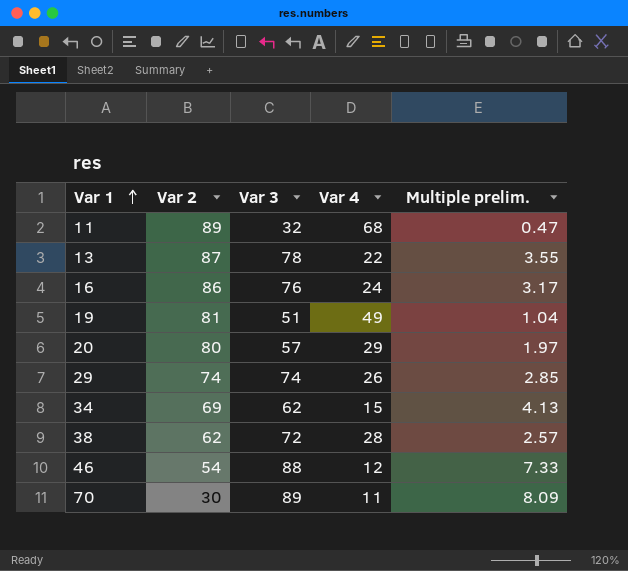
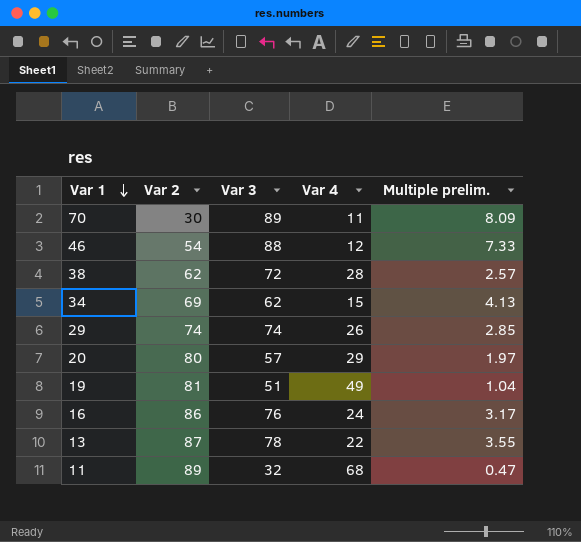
row order: Var 1 ascending -> Var 1 descending

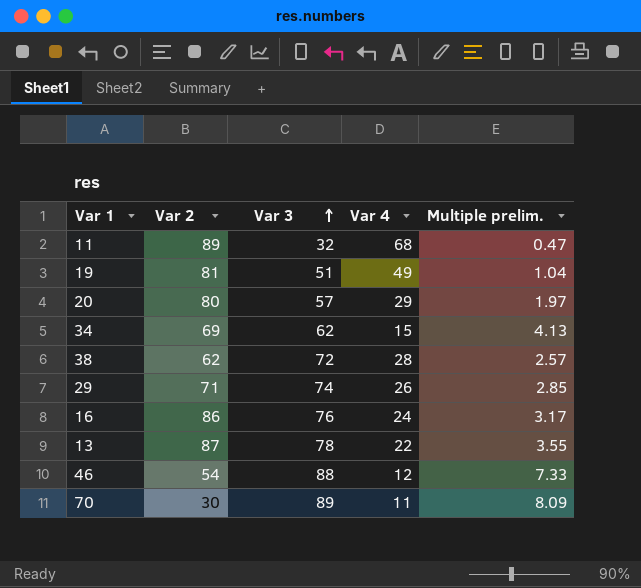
row order: Var 1 descending -> Var 3 ascending
29 | Var 2: 74 -> 71

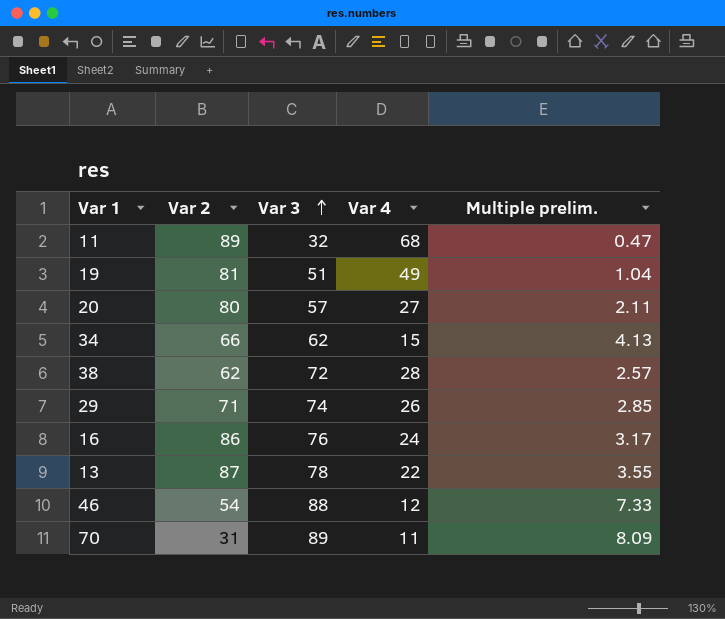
20 | Var 4: 29 -> 27
20 | Multiple prelim.: 1.97 -> 2.11
34 | Var 2: 69 -> 66
70 | Var 2: 30 -> 31

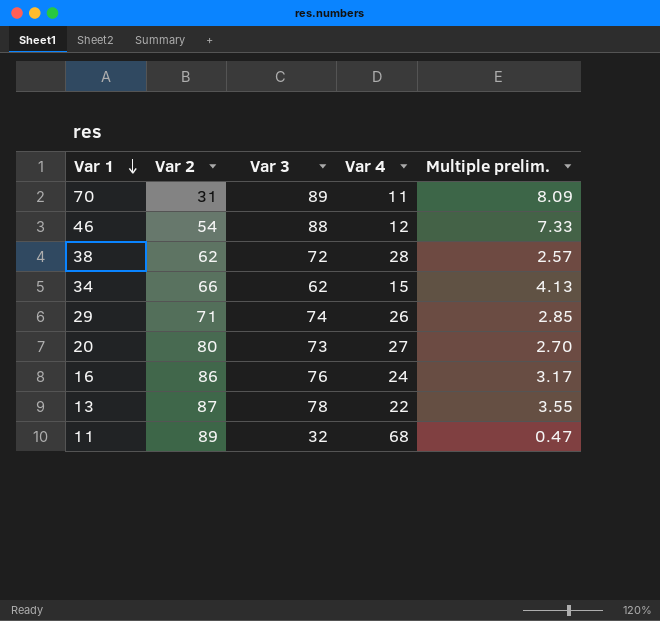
row order: Var 3 ascending -> Var 1 descending
row 19: 81 | 51 | 49 | 1.04 -> none
20 | Var 3: 57 -> 73
20 | Multiple prelim.: 2.11 -> 2.70

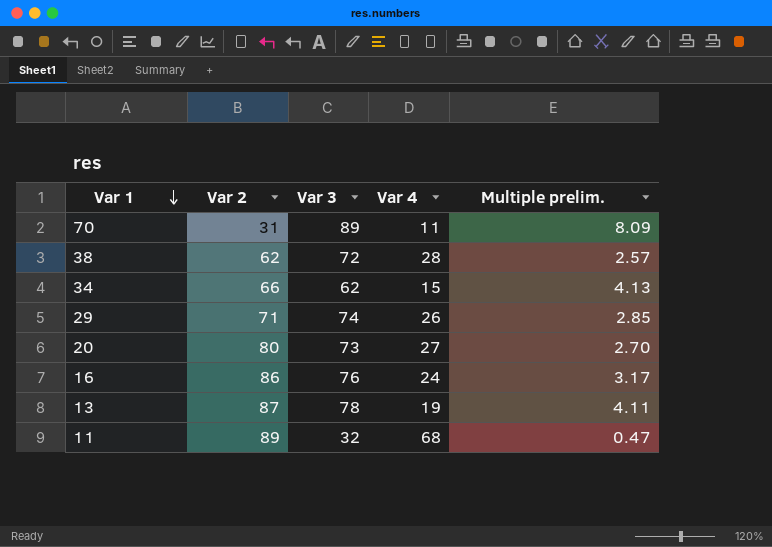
row 46: 54 | 88 | 12 | 7.33 -> none
13 | Var 4: 22 -> 19
13 | Multiple prelim.: 3.55 -> 4.11

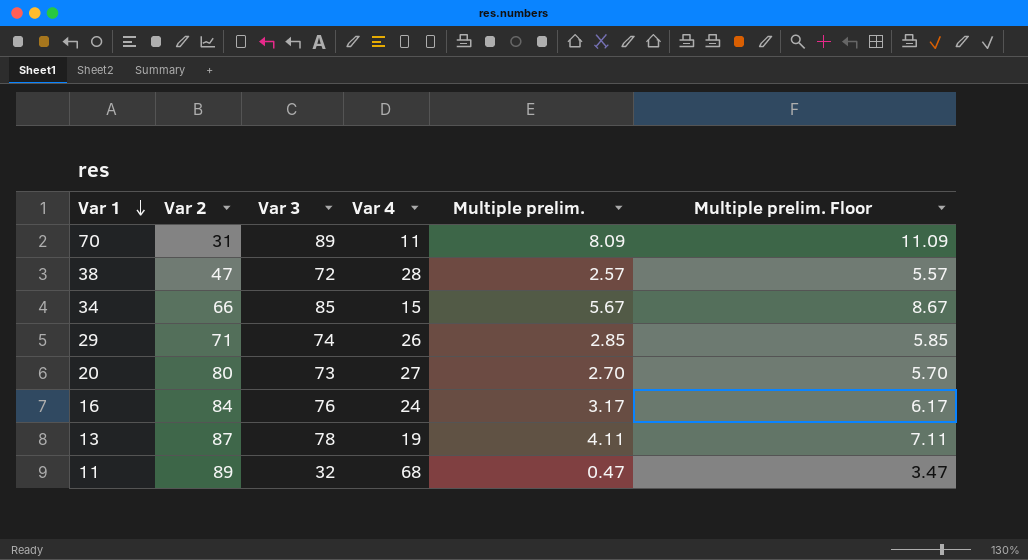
column Multiple prelim. Floor | formula: none -> [Multiple prelim.] + 3
38 | Var 2: 62 -> 47
34 | Var 3: 62 -> 85
34 | Multiple prelim.: 4.13 -> 5.67
16 | Var 2: 86 -> 84

